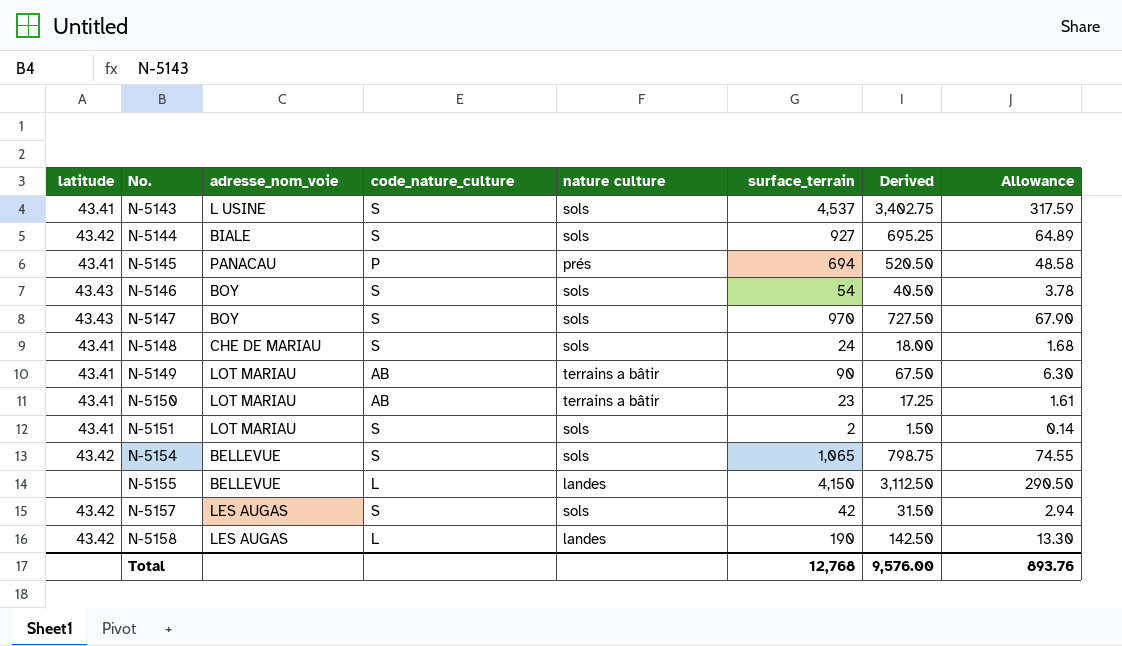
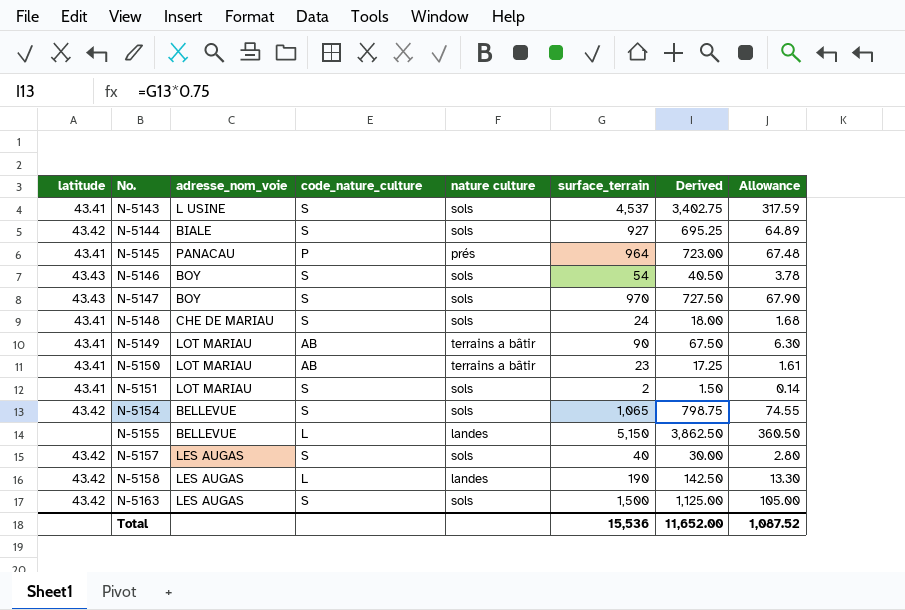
N-5145 | surface_terrain: 694 -> 964
N-5145 | Derived: 520.50 -> 723.00
N-5145 | Allowance: 48.58 -> 67.48
N-5155 | surface_terrain: 4,150 -> 5,150
N-5155 | Derived: 3,112.50 -> 3,862.50
N-5155 | Allowance: 290.50 -> 360.50
N-5157 | surface_terrain: 42 -> 40
N-5157 | Derived: 31.50 -> 30.00
N-5157 | Allowance: 2.94 -> 2.80
row N-5163: none -> 43.42 | LES AUGAS | S | sols | 1,500 | 1,125.00 | 105.00
Total | surface_terrain: 12,768 -> 15,536
Total | Derived: 9,576.00 -> 11,652.00
Total | Allowance: 893.76 -> 1,087.52

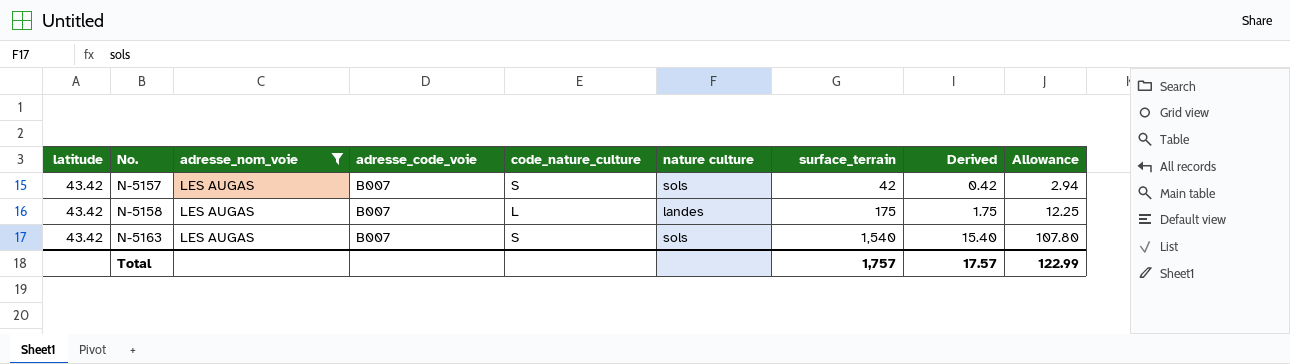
filter: none -> adresse_nom_voie = LES AUGAS
column adresse_code_voie | position: none -> 4
column Derived | formula: [surface_terrain] * 0.75 -> [surface_terrain] * 0.01
N-5157 | surface_terrain: 40 -> 42
N-5157 | Allowance: 2.80 -> 2.94
N-5158 | surface_terrain: 190 -> 175
N-5158 | Allowance: 13.30 -> 12.25
N-5163 | surface_terrain: 1,500 -> 1,540
N-5163 | Allowance: 105.00 -> 107.80
Total | surface_terrain: 15,536 -> 1,757
Total | Derived: 11,652.00 -> 17.57
Total | Allowance: 1,087.52 -> 122.99

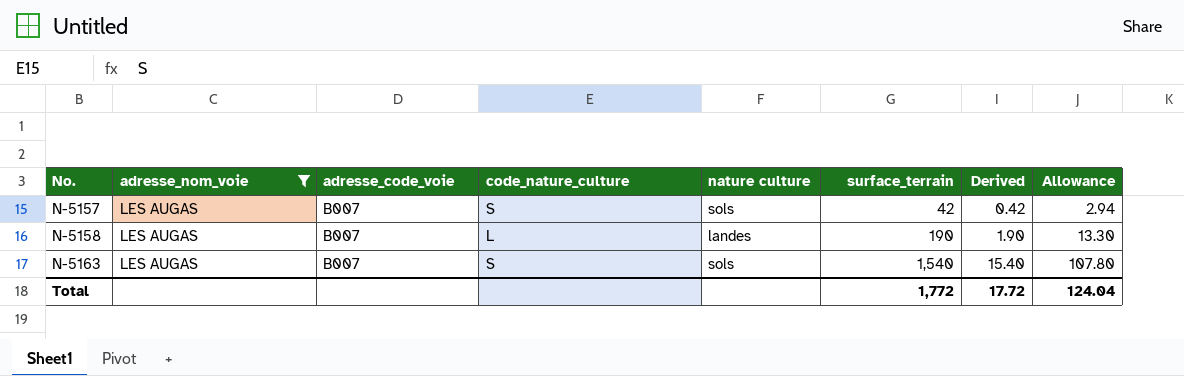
column latitude | position: 1 -> none
N-5158 | surface_terrain: 175 -> 190
N-5158 | Derived: 1.75 -> 1.90
N-5158 | Allowance: 12.25 -> 13.30
Total | surface_terrain: 1,757 -> 1,772
Total | Derived: 17.57 -> 17.72
Total | Allowance: 122.99 -> 124.04

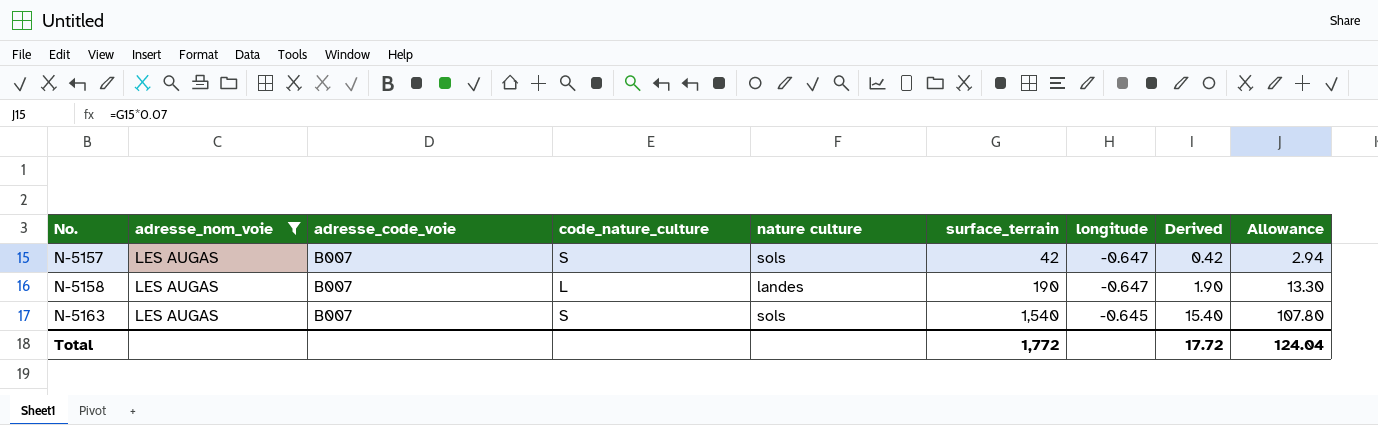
column longitude | position: none -> 7

